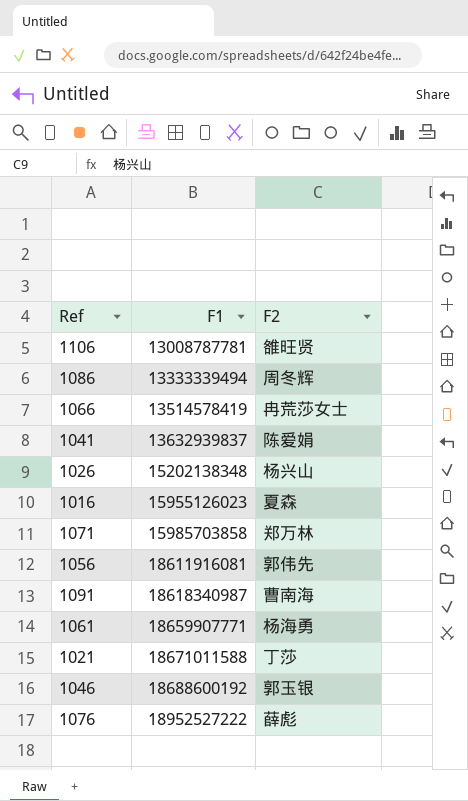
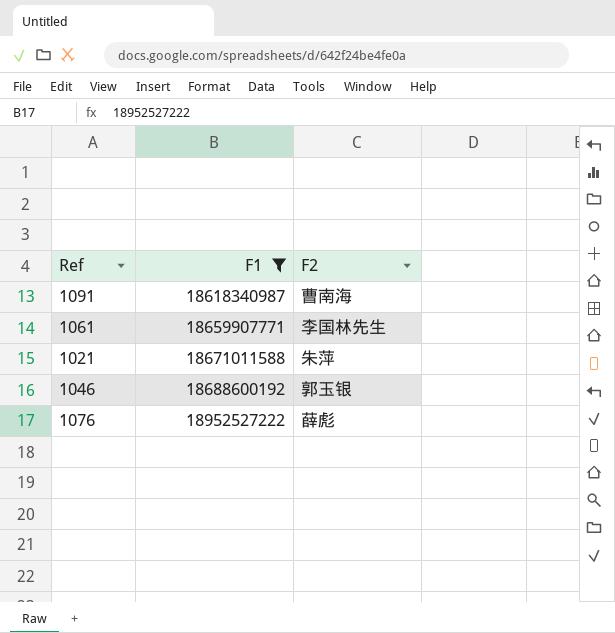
filter: none -> F1 >= 18618340987
1061 | F2: 杨海勇 -> 李国林先生
1021 | F2: 丁莎 -> 朱萍

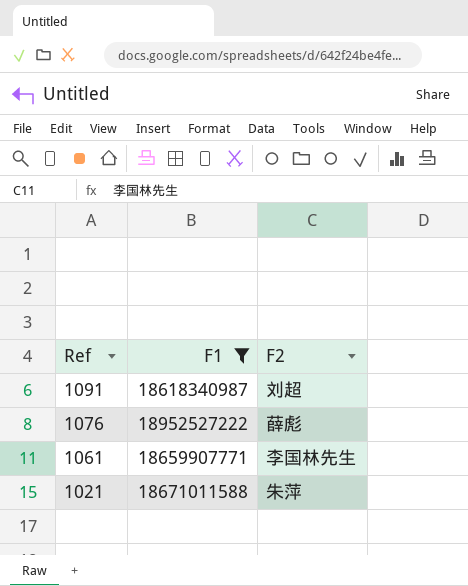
row order: F1 ascending -> Ref descending
row 1046: 18688600192 | 郭玉银 -> none
1091 | F2: 曹南海 -> 刘超

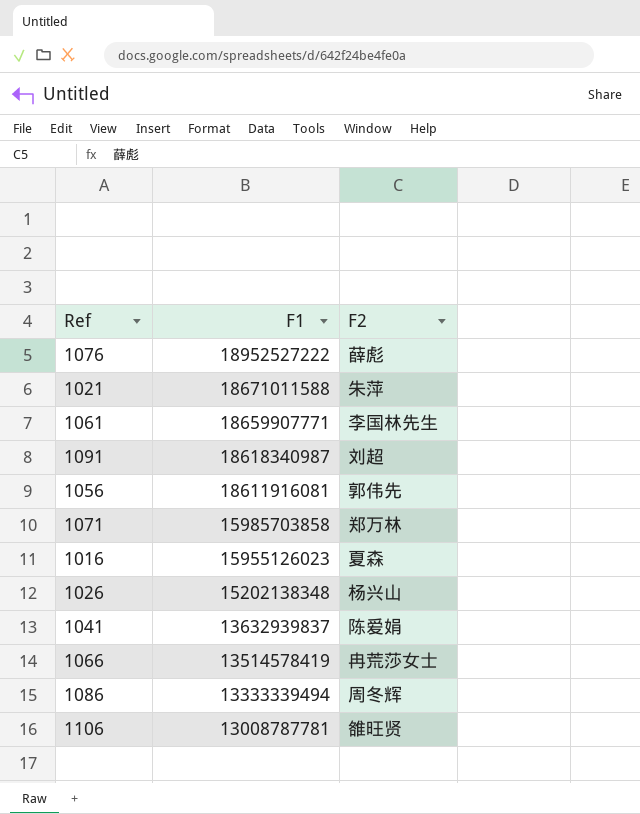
filter: F1 >= 18618340987 -> none
row order: Ref descending -> F1 descending

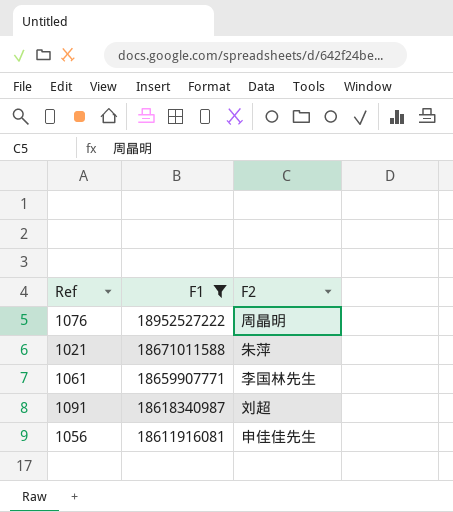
filter: none -> F1 >= 18611916081
1076 | F2: 薛彪 -> 周晶明
1056 | F2: 郭伟先 -> 申佳佳先生

